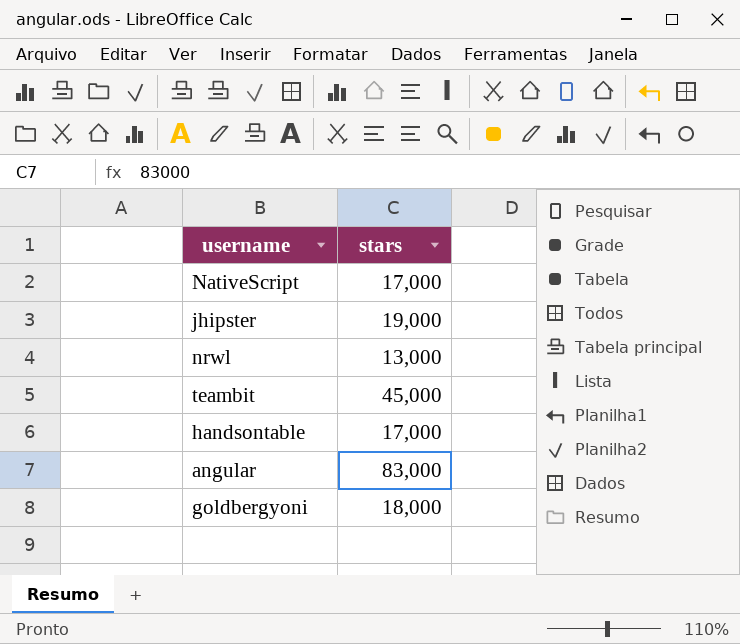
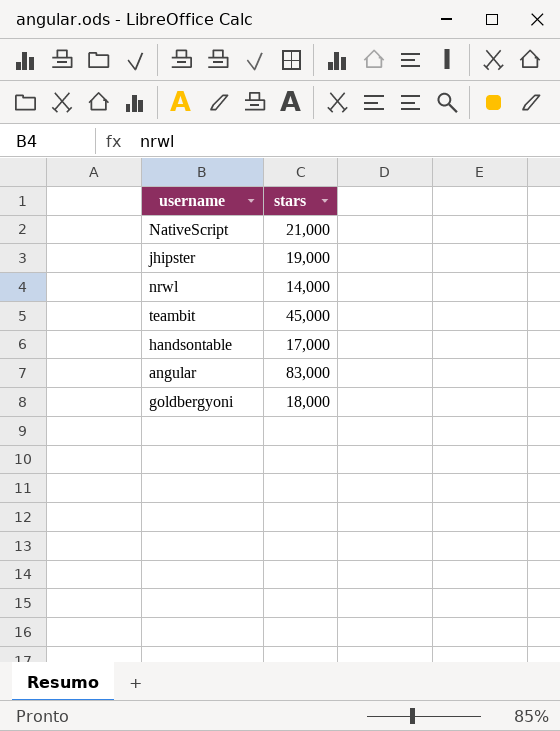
NativeScript | stars: 17,000 -> 21,000
nrwl | stars: 13,000 -> 14,000

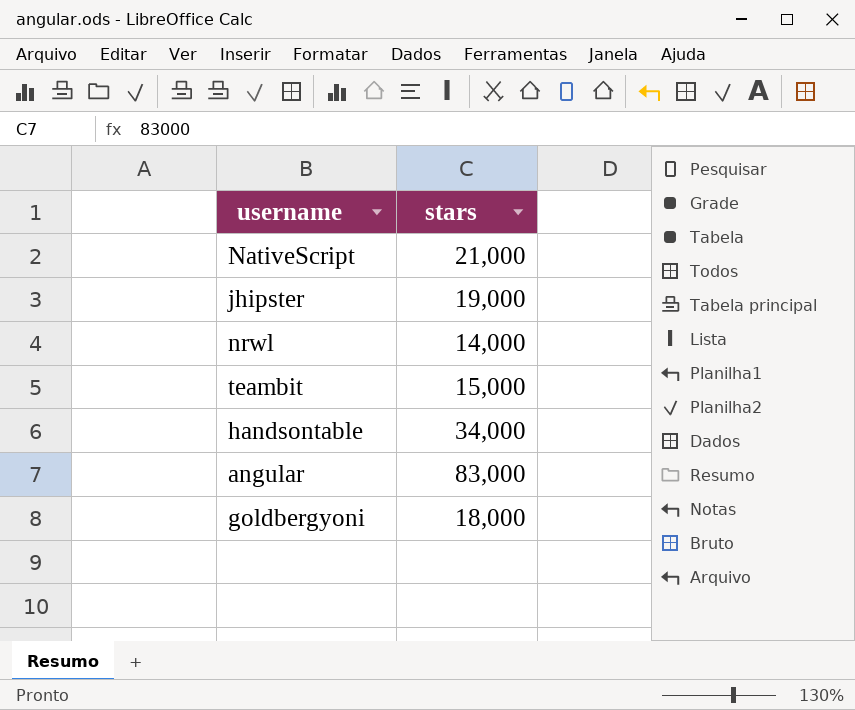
teambit | stars: 45,000 -> 15,000
handsontable | stars: 17,000 -> 34,000

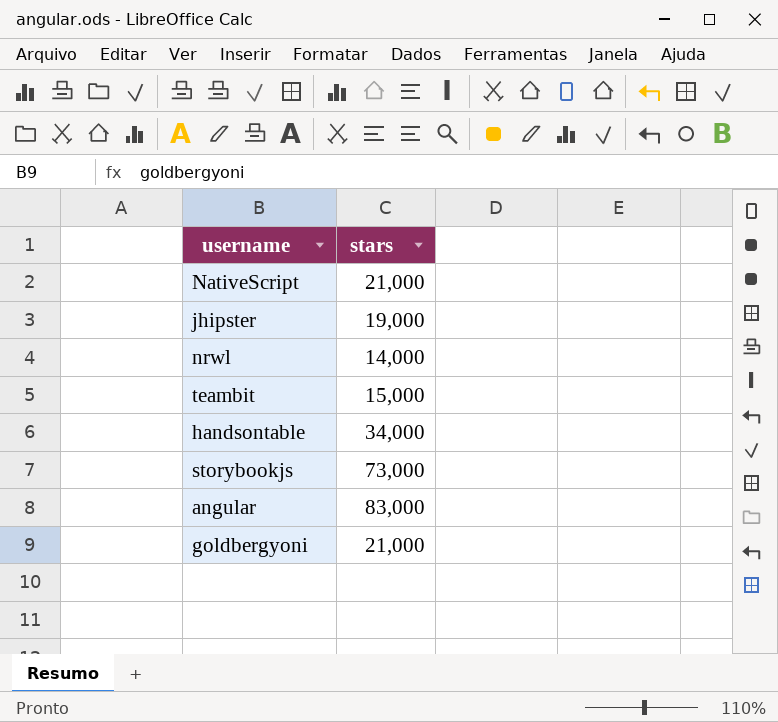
row storybookjs: none -> 73,000
goldbergyoni | stars: 18,000 -> 21,000

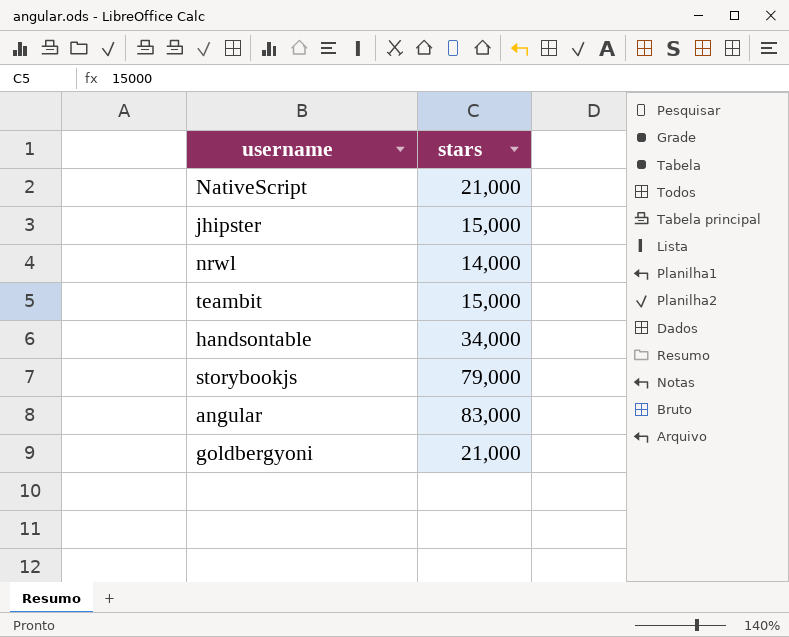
jhipster | stars: 19,000 -> 15,000
storybookjs | stars: 73,000 -> 79,000

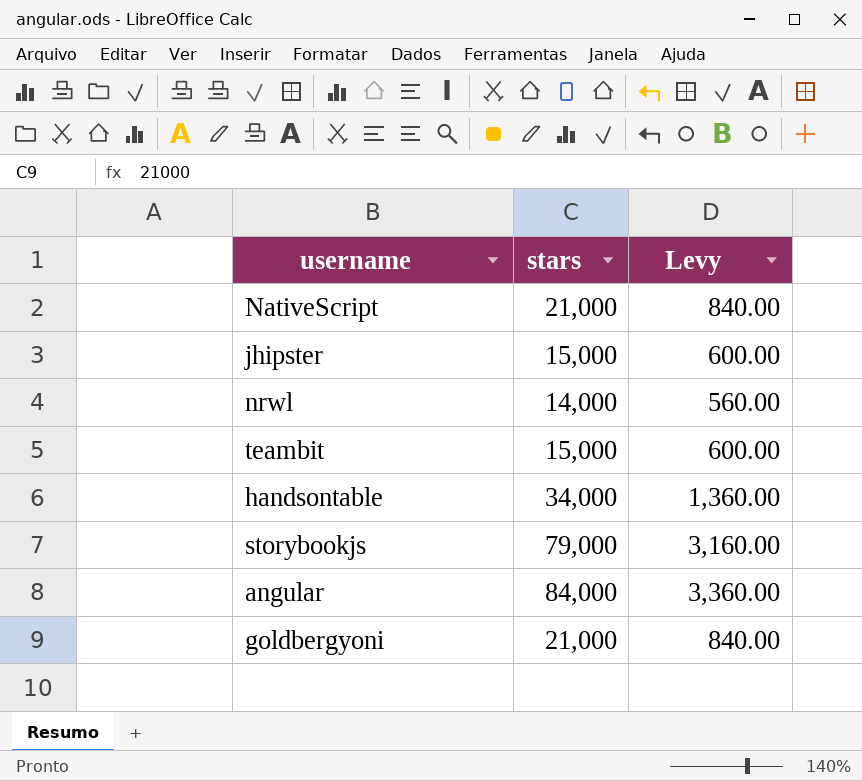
column Levy | formula: none -> [stars] * 0.04
angular | stars: 83,000 -> 84,000

